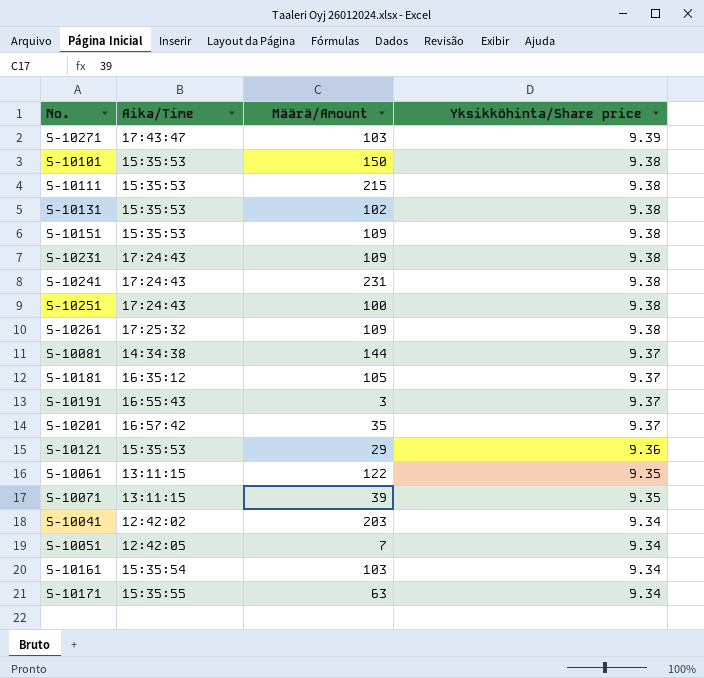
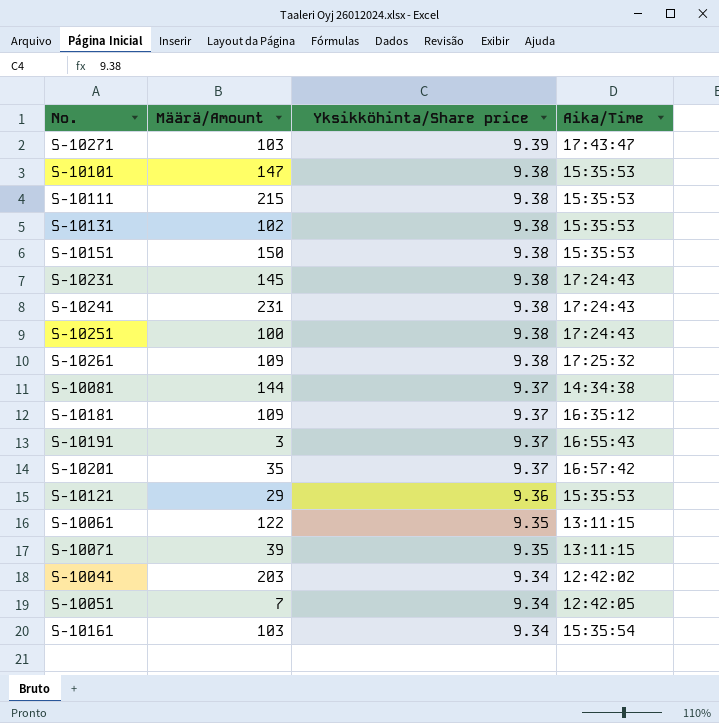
column Aika/Time | position: 2 -> 4
row S-10171: 15:35:55 | 63 | 9.34 -> none
S-10101 | Määrä/Amount: 150 -> 147
S-10151 | Määrä/Amount: 109 -> 150
S-10231 | Määrä/Amount: 109 -> 145
S-10181 | Määrä/Amount: 105 -> 109

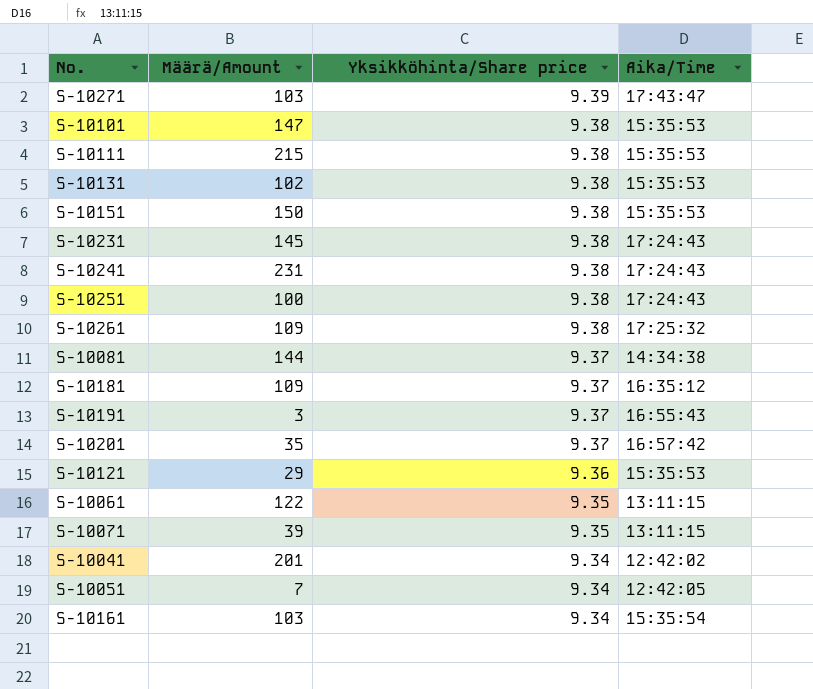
S-10041 | Määrä/Amount: 203 -> 201

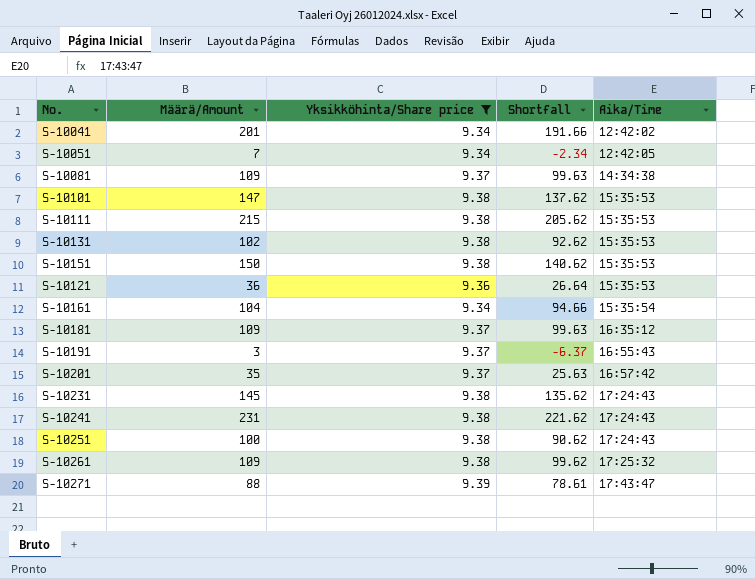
filter: none -> Yksikköhinta/Share price != 9.35
row order: Yksikköhinta/Share price descending -> Aika/Time ascending
column Shortfall | formula: none -> [Määrä/Amount] - [Yksikköhinta/Share price]
S-10081 | Määrä/Amount: 144 -> 109
S-10121 | Määrä/Amount: 29 -> 36
S-10161 | Määrä/Amount: 103 -> 104
S-10271 | Määrä/Amount: 103 -> 88

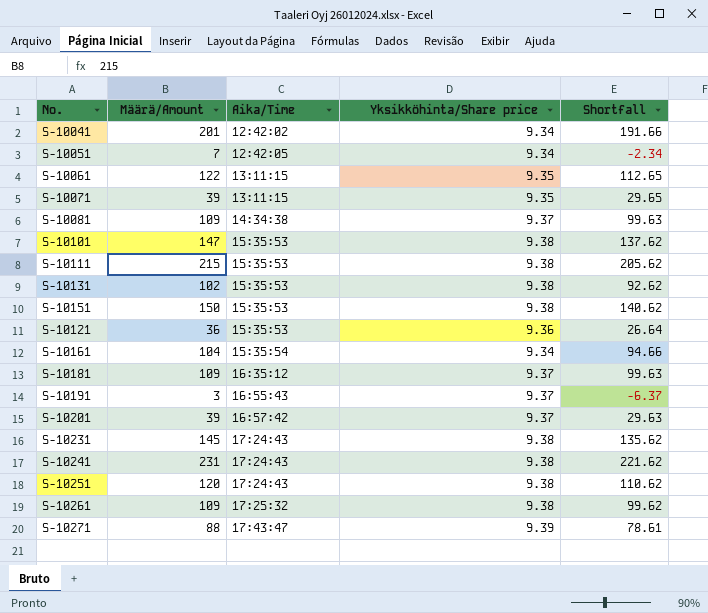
filter: Yksikköhinta/Share price != 9.35 -> none
column Aika/Time | position: 5 -> 3
S-10201 | Määrä/Amount: 35 -> 39
S-10201 | Shortfall: 25.63 -> 29.63
S-10251 | Määrä/Amount: 100 -> 120
S-10251 | Shortfall: 90.62 -> 110.62

